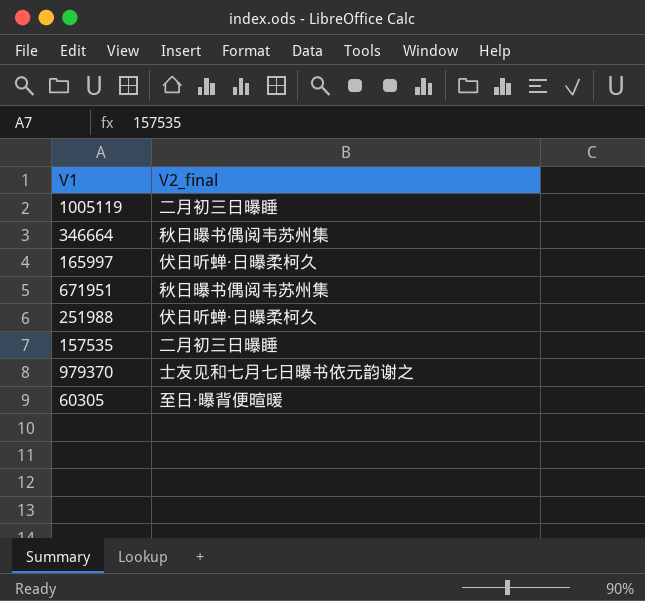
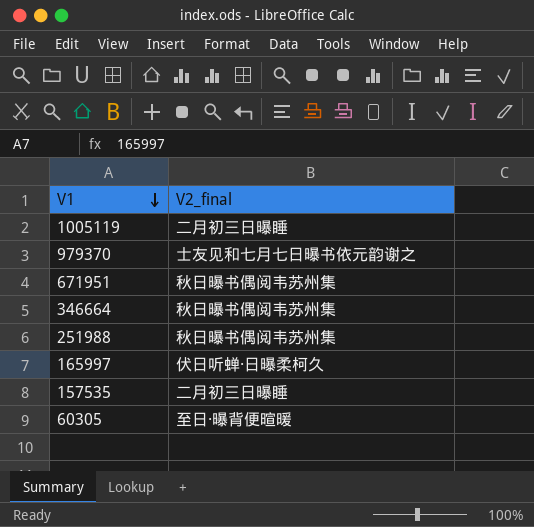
row order: none -> V1 descending
251988 | V2_final: 伏日听蝉·日曝柔柯久 -> 秋日曝书偶阅韦苏州集

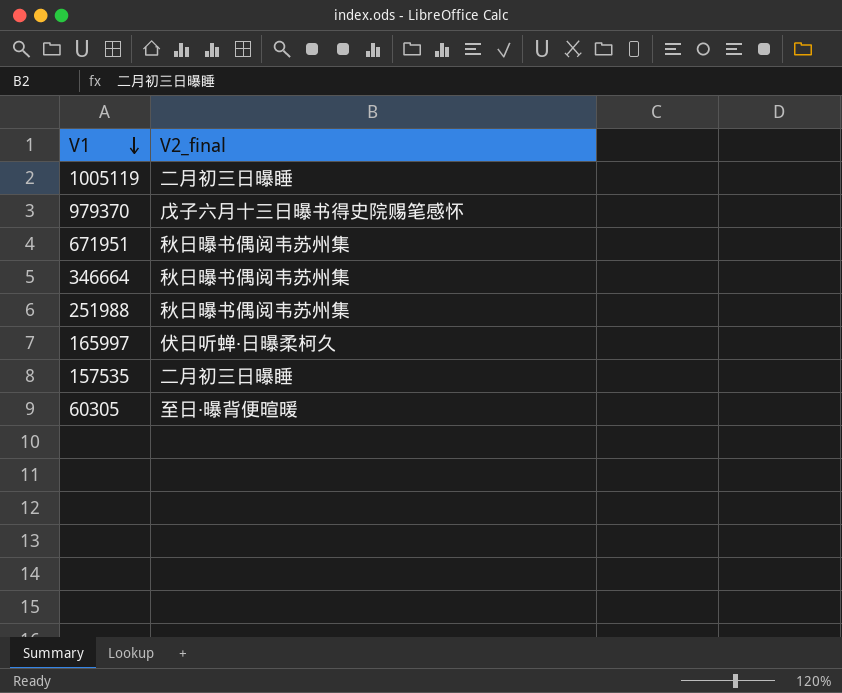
979370 | V2_final: 士友见和七月七日曝书依元韵谢之 -> 戊子六月十三日曝书得史院赐笔感怀

